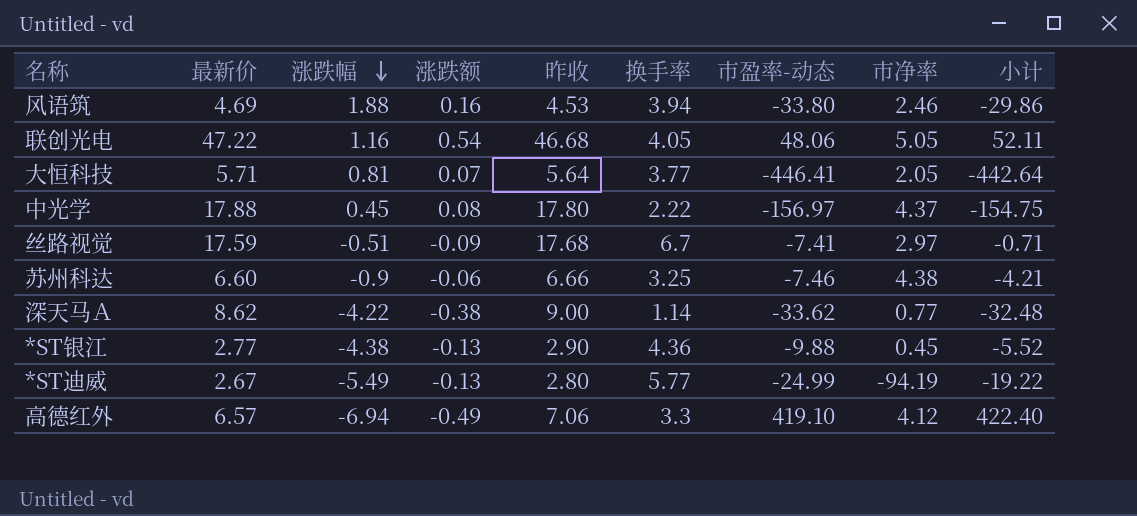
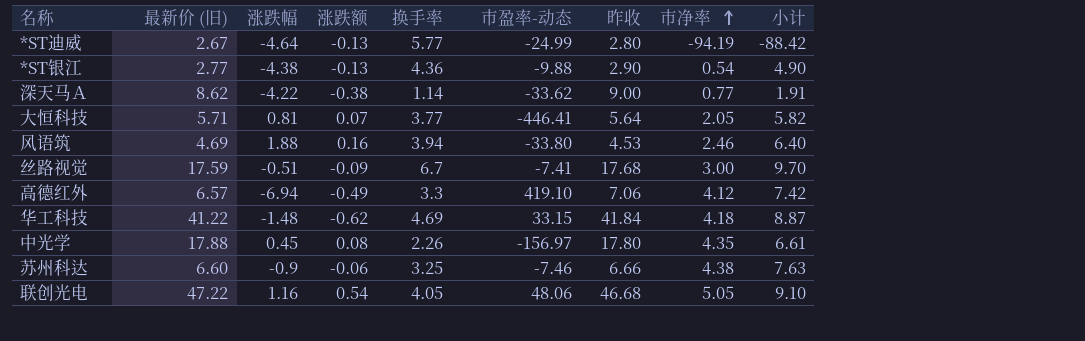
row order: 涨跌幅 descending -> 市净率 ascending
column name: 最新价 -> 最新价 (旧)
column 昨收 | position: 5 -> 7
column 小计 | formula: [换手率] + [市盈率-动态] -> [换手率] + [市净率]
*ST迪威 | 涨跌幅: -5.49 -> -4.64
*ST银江 | 市净率: 0.45 -> 0.54
丝路视觉 | 市净率: 2.97 -> 3.00
row 华工科技: none -> 41.22 | -1.48 | -0.62 | 4.69 | 33.15 | 41.84 | 4.18 | 8.87
中光学 | 换手率: 2.22 -> 2.26
中光学 | 市净率: 4.37 -> 4.35

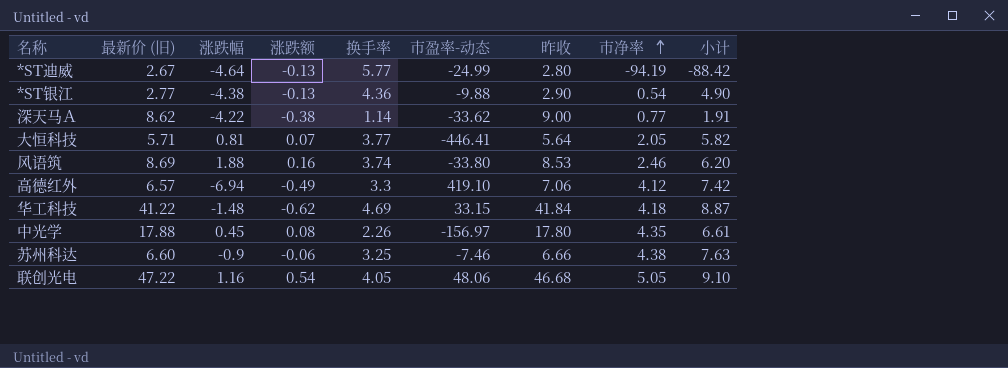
row 丝路视觉: 17.59 | -0.51 | -0.09 | 6.7 | -7.41 | 17.68 | 3.00 | 9.70 -> none
风语筑 | 最新价 (旧): 4.69 -> 8.69
风语筑 | 换手率: 3.94 -> 3.74
风语筑 | 昨收: 4.53 -> 8.53
风语筑 | 小计: 6.40 -> 6.20

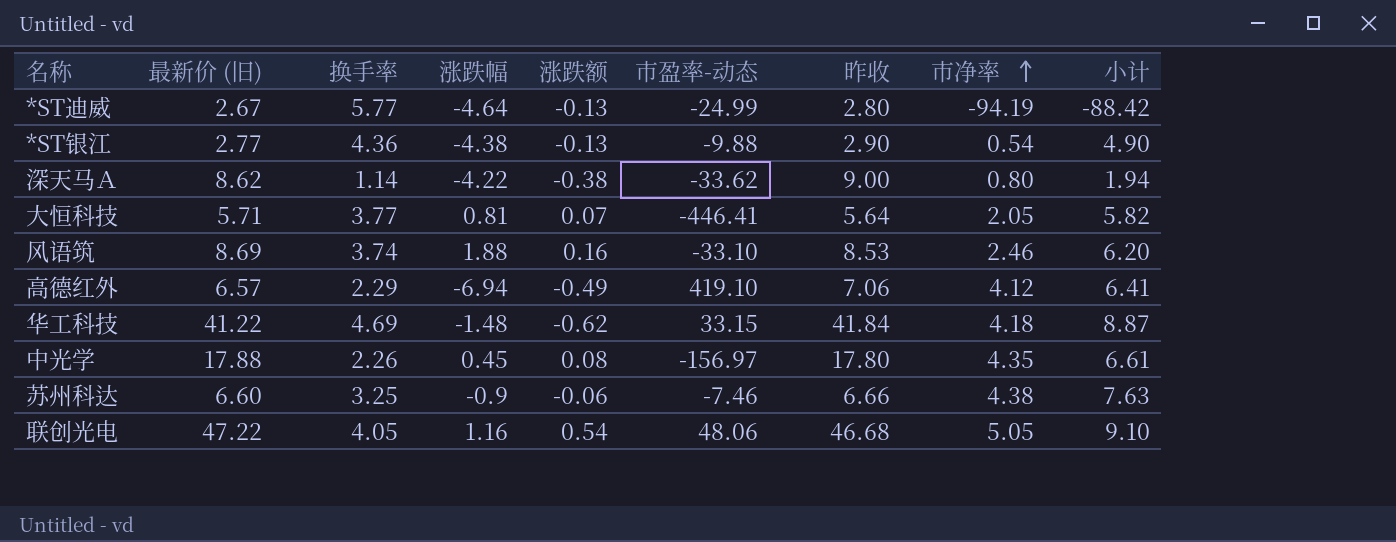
column 换手率 | position: 5 -> 3
深天马Ａ | 市净率: 0.77 -> 0.80
深天马Ａ | 小计: 1.91 -> 1.94
风语筑 | 市盈率-动态: -33.80 -> -33.10
高德红外 | 换手率: 3.3 -> 2.29
高德红外 | 小计: 7.42 -> 6.41

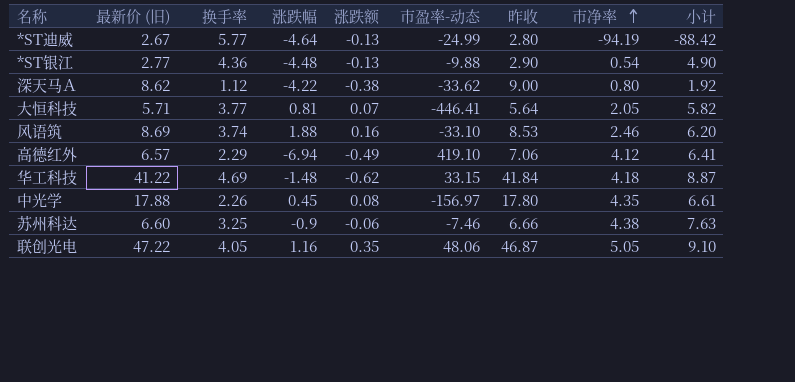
*ST银江 | 涨跌幅: -4.38 -> -4.48
深天马Ａ | 换手率: 1.14 -> 1.12
深天马Ａ | 小计: 1.94 -> 1.92
联创光电 | 涨跌额: 0.54 -> 0.35
联创光电 | 昨收: 46.68 -> 46.87

